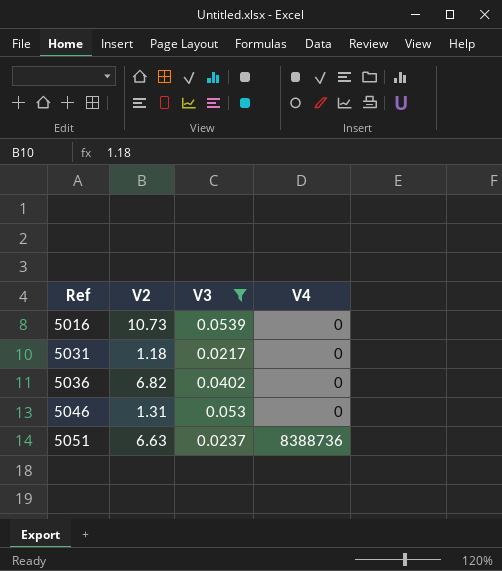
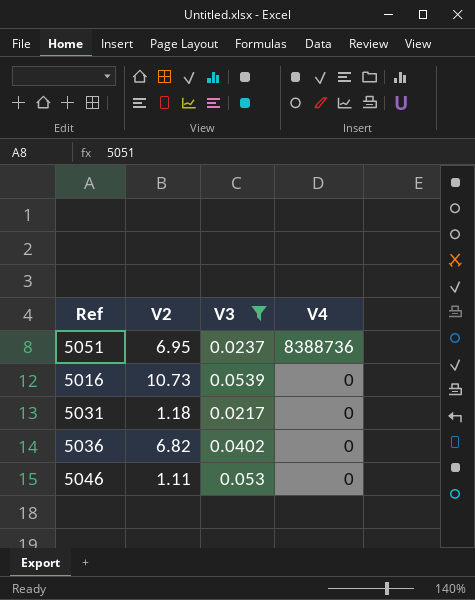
row order: Ref ascending -> V4 descending
5051 | V2: 6.63 -> 6.95
5046 | V2: 1.31 -> 1.11

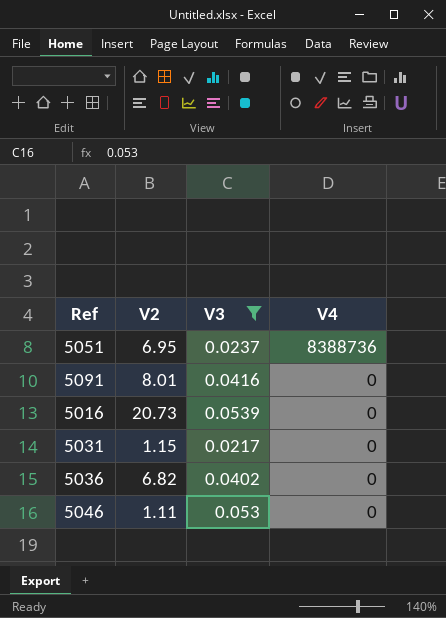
row 5091: none -> 8.01 | 0.0416 | 0
5016 | V2: 10.73 -> 20.73
5031 | V2: 1.18 -> 1.15

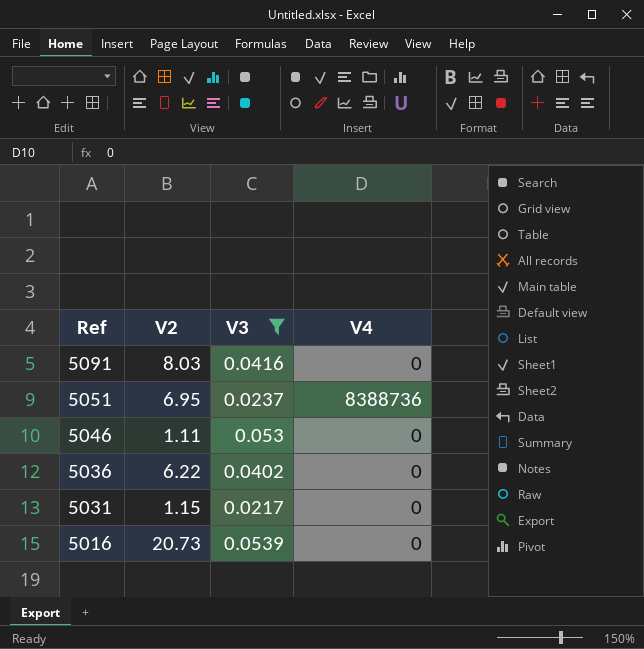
row order: V4 descending -> Ref descending
5091 | V2: 8.01 -> 8.03
5036 | V2: 6.82 -> 6.22

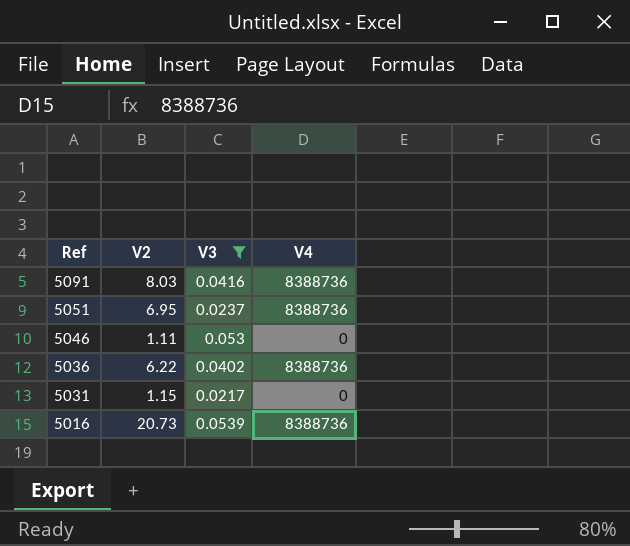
5091 | V4: 0 -> 8388736
5036 | V4: 0 -> 8388736
5016 | V4: 0 -> 8388736

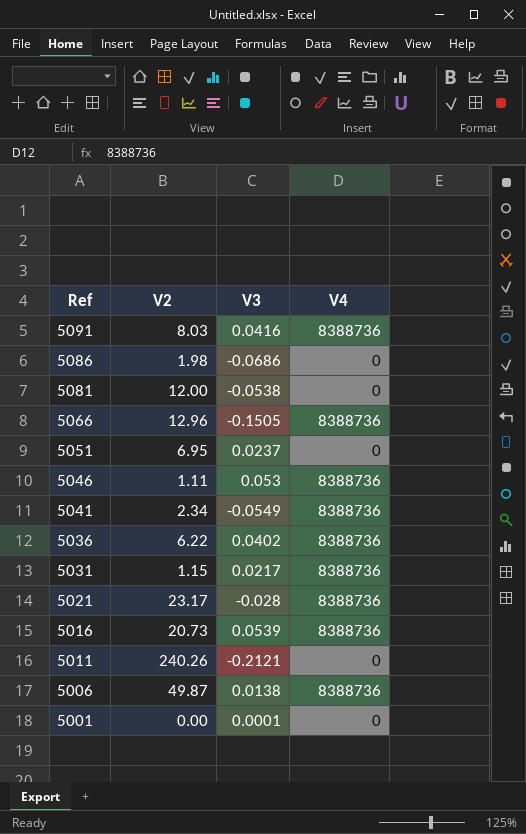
filter: V3 >= 0.0217 -> none
5051 | V4: 8388736 -> 0
5046 | V4: 0 -> 8388736
5031 | V4: 0 -> 8388736

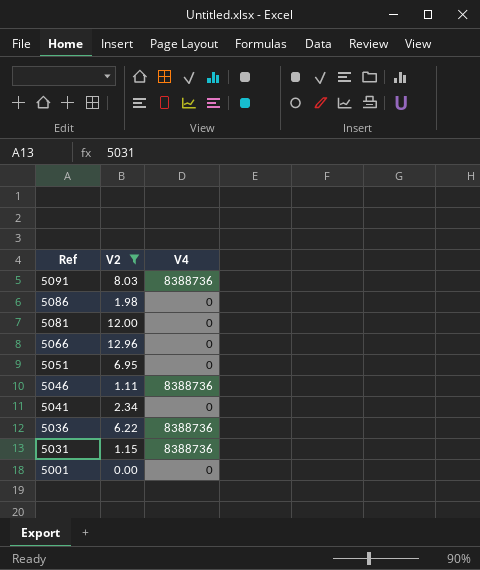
filter: none -> V2 <= 12.96
column V3 | position: 3 -> none
5066 | V4: 8388736 -> 0
5041 | V4: 8388736 -> 0

